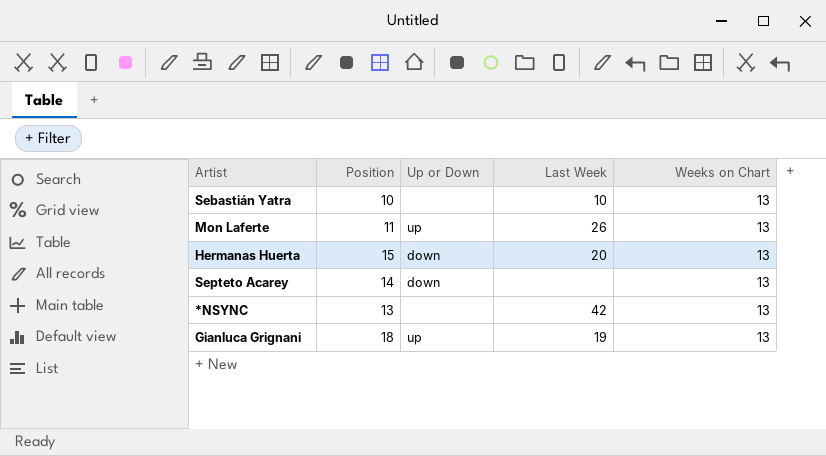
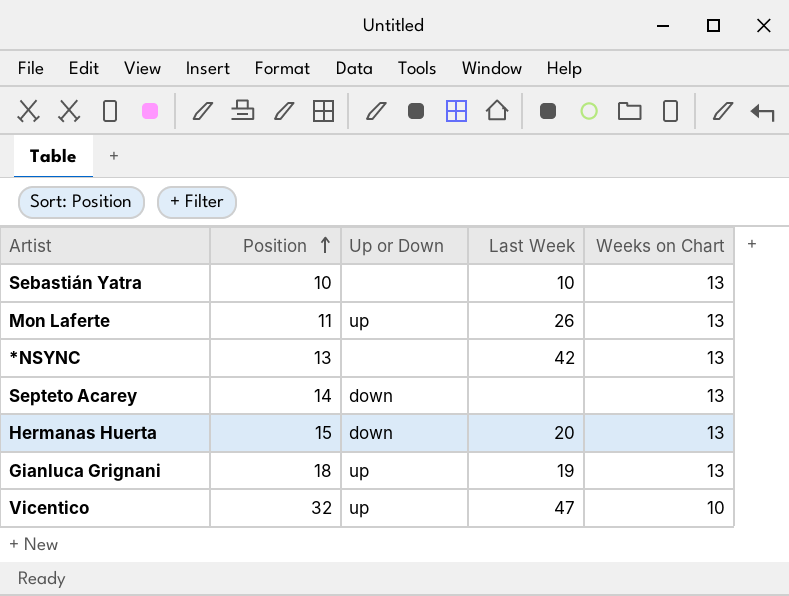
row order: none -> Position ascending
row Vicentico: none -> 32 | up | 47 | 10

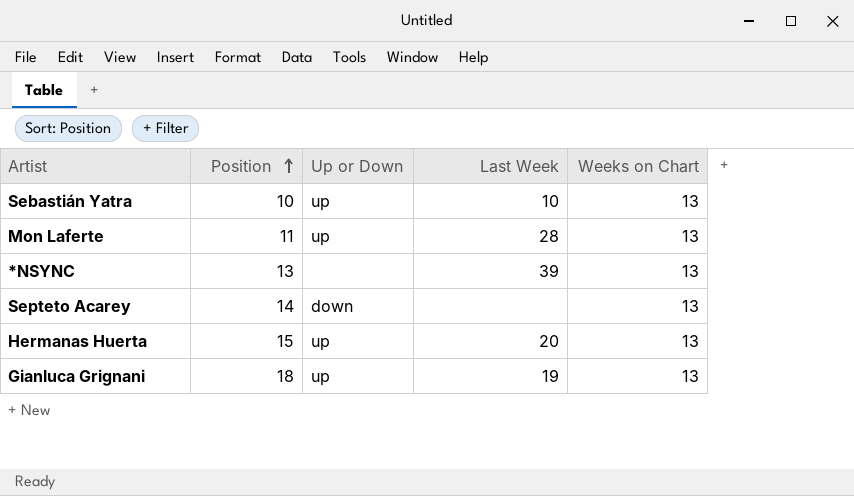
row Vicentico: 32 | up | 47 | 10 -> none
Sebastián Yatra | Up or Down: none -> up
Mon Laferte | Last Week: 26 -> 28
*NSYNC | Last Week: 42 -> 39
Hermanas Huerta | Up or Down: down -> up

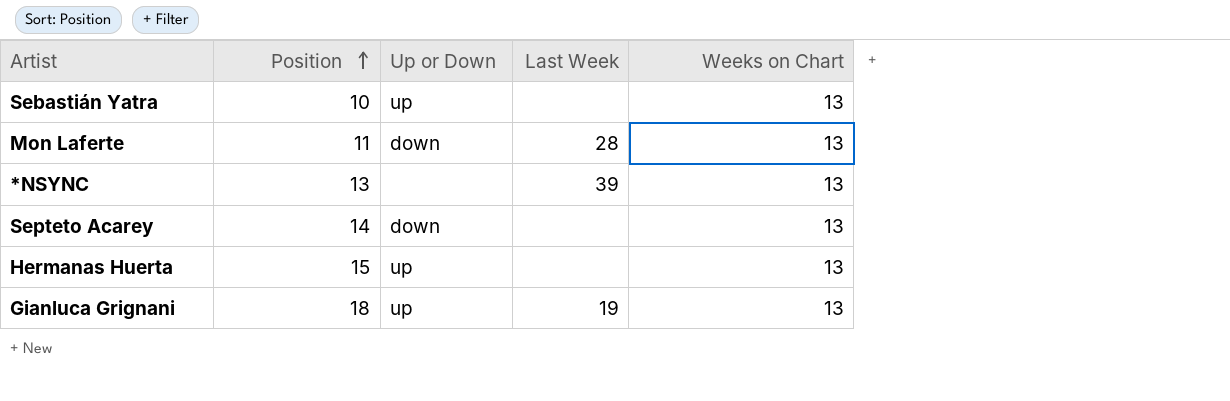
Sebastián Yatra | Last Week: 10 -> none
Mon Laferte | Up or Down: up -> down
Hermanas Huerta | Last Week: 20 -> none

